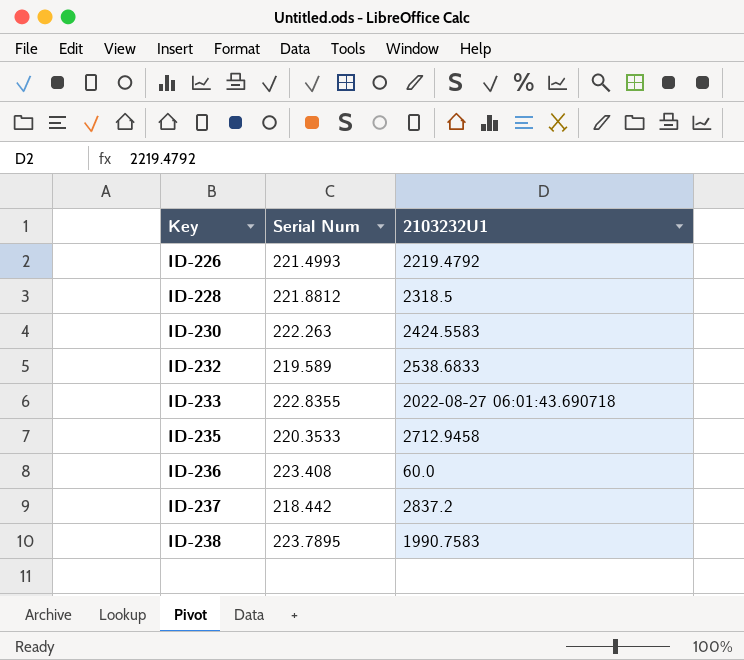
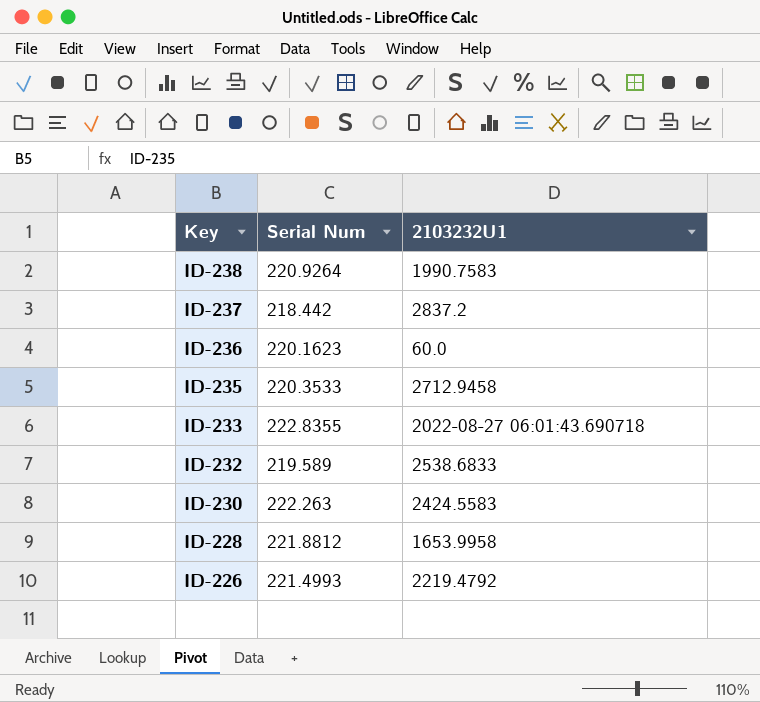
row order: Key ascending -> Key descending
ID-238 | Serial Num: 223.7895 -> 220.9264
ID-236 | Serial Num: 223.408 -> 220.1623
ID-228 | 2103232U1: 2318.5 -> 1653.9958

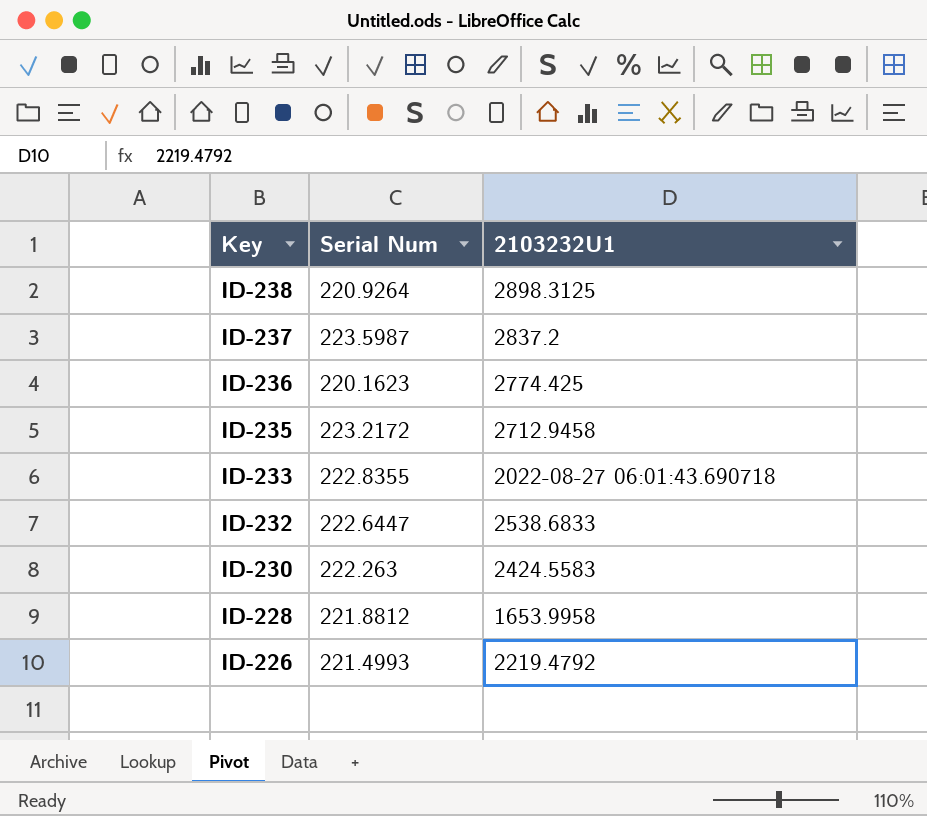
ID-238 | 2103232U1: 1990.7583 -> 2898.3125
ID-237 | Serial Num: 218.442 -> 223.5987
ID-236 | 2103232U1: 60.0 -> 2774.425
ID-235 | Serial Num: 220.3533 -> 223.2172
ID-232 | Serial Num: 219.589 -> 222.6447

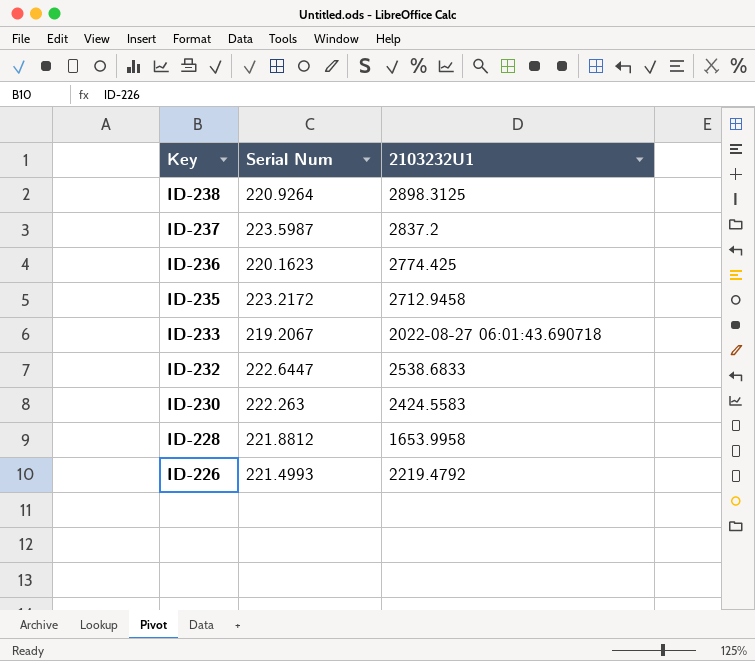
ID-233 | Serial Num: 222.8355 -> 219.2067

